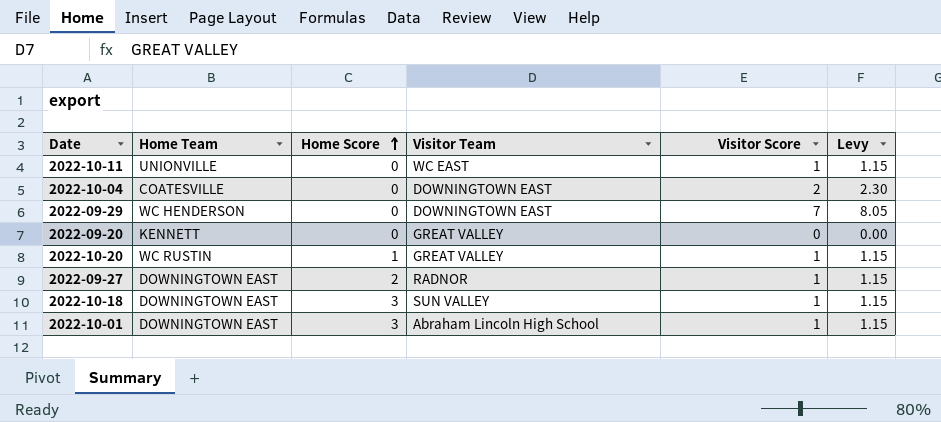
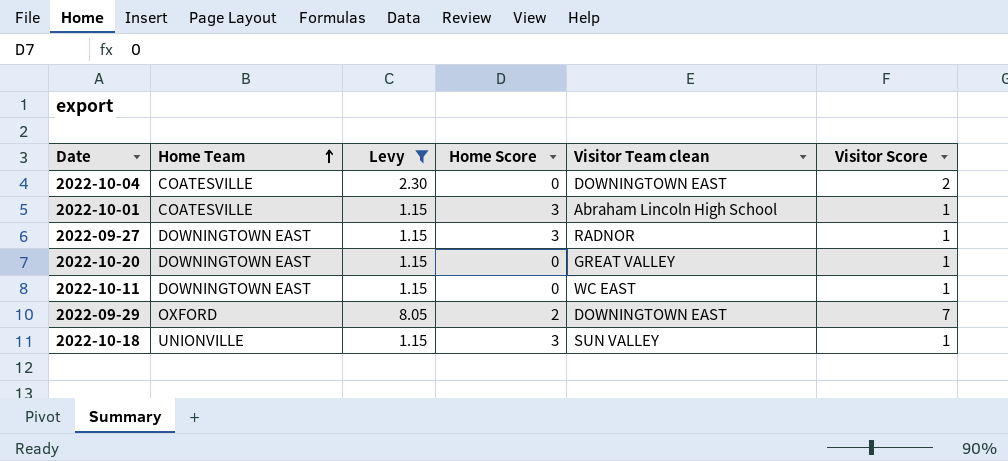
filter: none -> Levy != 0.00
row order: Home Score ascending -> Home Team ascending
column Levy | position: 6 -> 3
column name: Visitor Team -> Visitor Team clean
2022-10-01 | Home Team: DOWNINGTOWN EAST -> COATESVILLE
2022-09-27 | Home Score: 2 -> 3
2022-10-20 | Home Team: WC RUSTIN -> DOWNINGTOWN EAST
2022-10-20 | Home Score: 1 -> 0
2022-10-11 | Home Team: UNIONVILLE -> DOWNINGTOWN EAST
2022-09-29 | Home Team: WC HENDERSON -> OXFORD
2022-09-29 | Home Score: 0 -> 2
2022-10-18 | Home Team: DOWNINGTOWN EAST -> UNIONVILLE

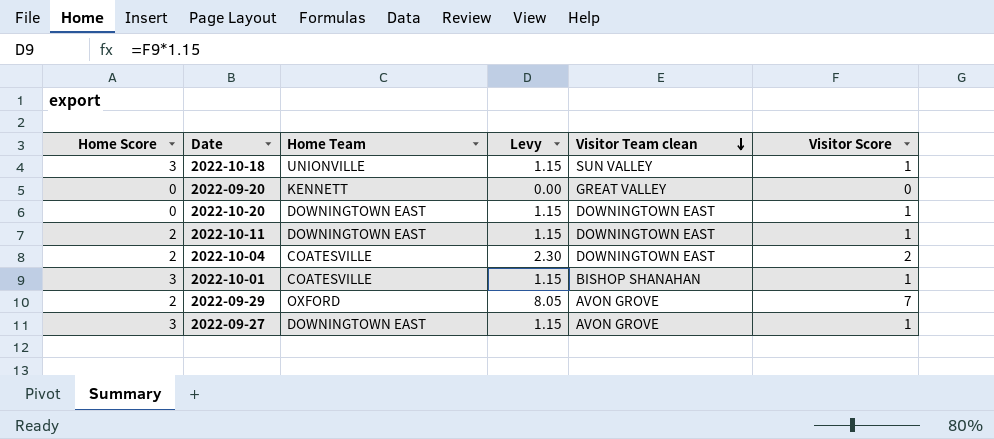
filter: Levy != 0.00 -> none
row order: Home Team ascending -> Visitor Team clean descending
column Home Score | position: 4 -> 1
2022-10-20 | Visitor Team clean: GREAT VALLEY -> DOWNINGTOWN EAST
2022-10-11 | Home Score: 0 -> 2
2022-10-11 | Visitor Team clean: WC EAST -> DOWNINGTOWN EAST
2022-10-04 | Home Score: 0 -> 2
2022-10-01 | Visitor Team clean: Abraham Lincoln High School -> BISHOP SHANAHAN
2022-09-29 | Visitor Team clean: DOWNINGTOWN EAST -> AVON GROVE
2022-09-27 | Visitor Team clean: RADNOR -> AVON GROVE

